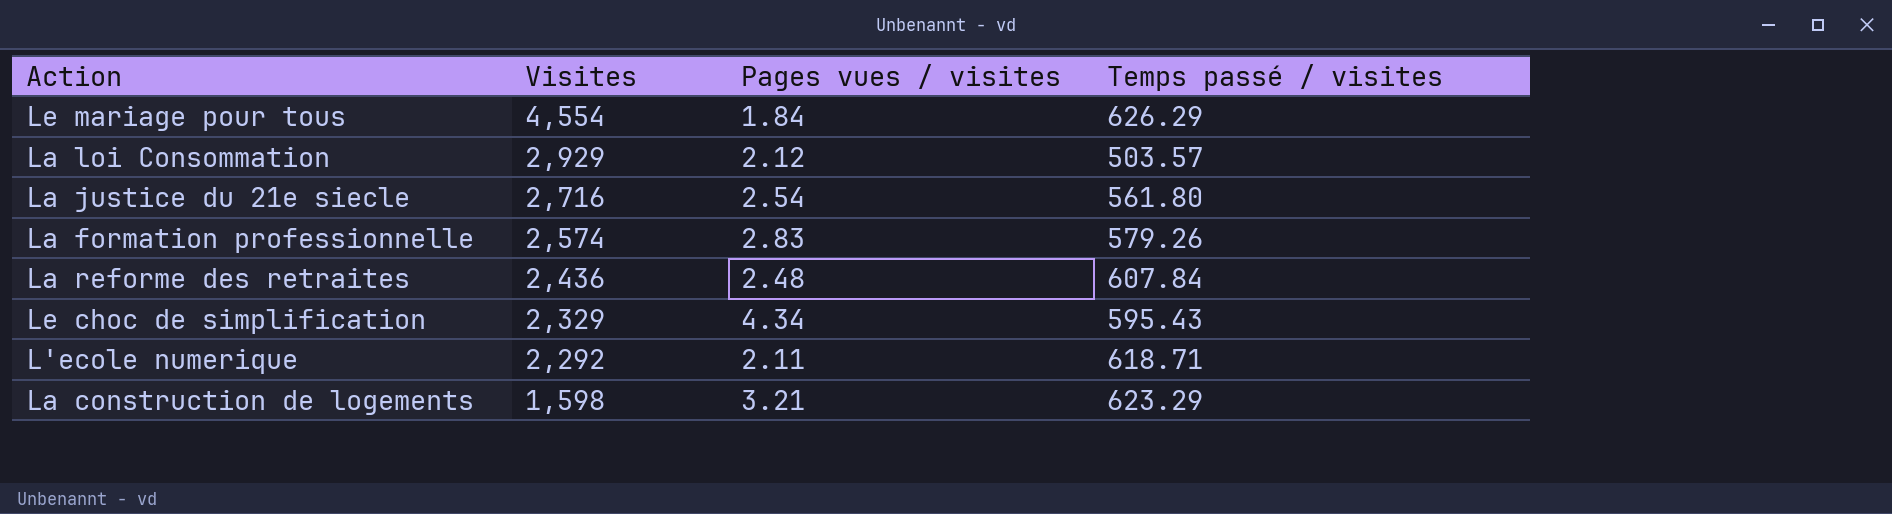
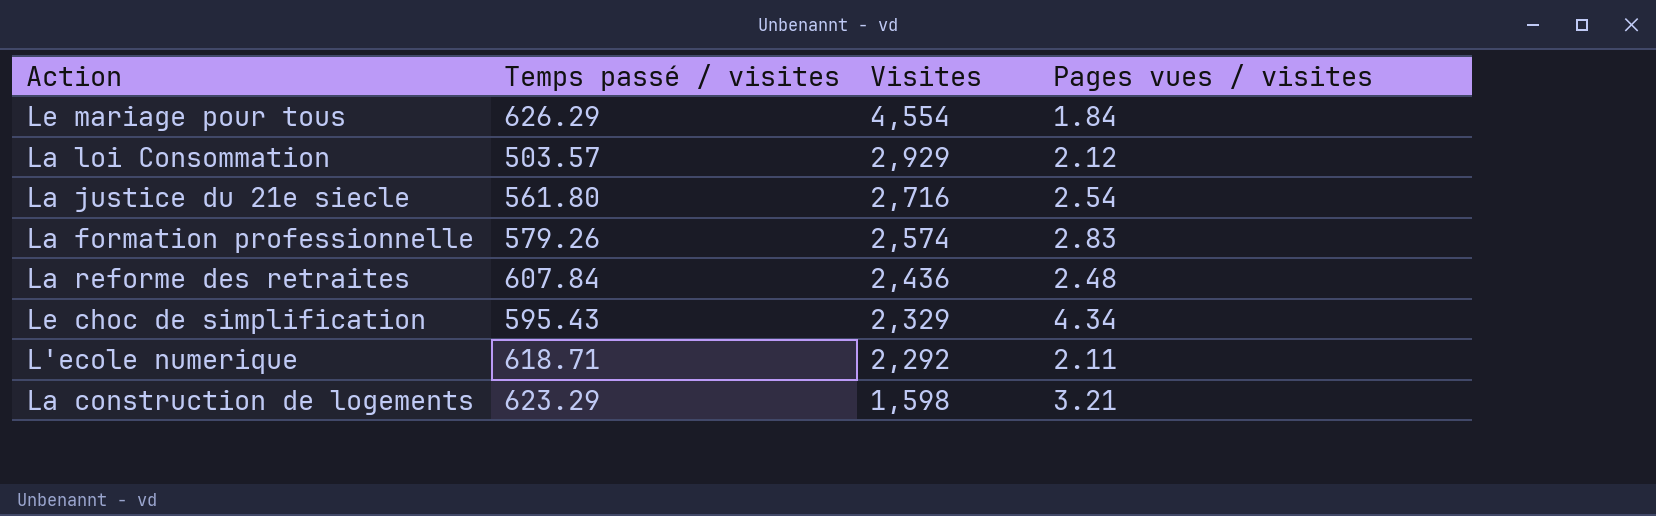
column Temps passé / visites | position: 4 -> 2

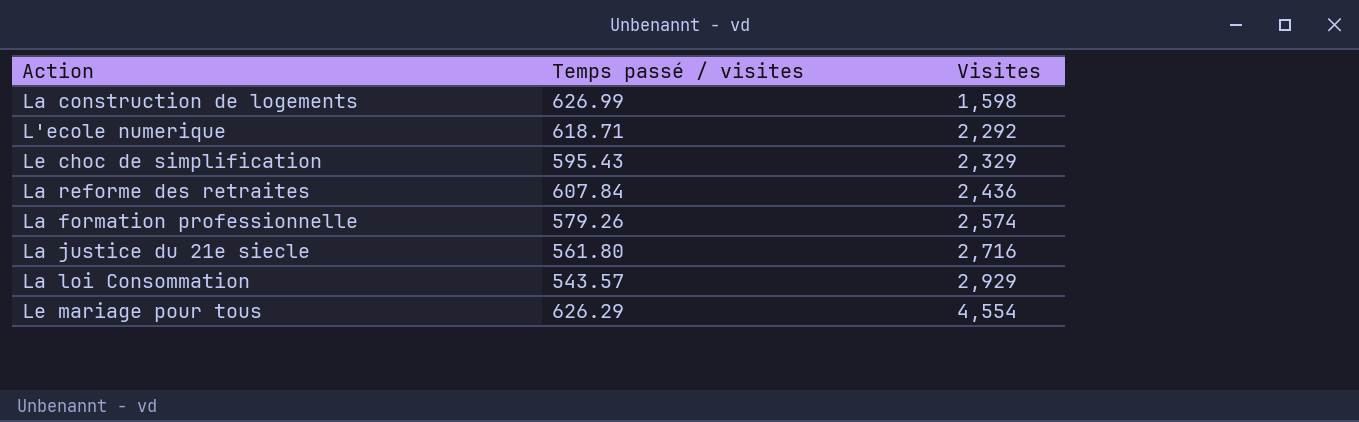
row order: Visites descending -> Visites ascending
column Pages vues / visites | position: 4 -> none
La construction de logements | Temps passé / visites: 623.29 -> 626.99
La loi Consommation | Temps passé / visites: 503.57 -> 543.57

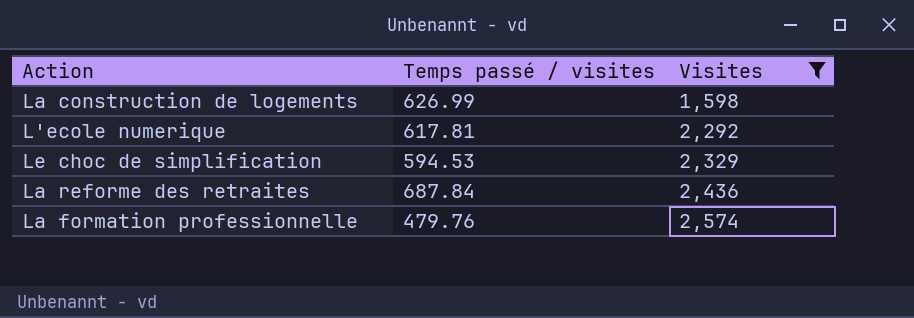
filter: none -> Visites <= 2,574
L'ecole numerique | Temps passé / visites: 618.71 -> 617.81
Le choc de simplification | Temps passé / visites: 595.43 -> 594.53
La reforme des retraites | Temps passé / visites: 607.84 -> 687.84
La formation professionnelle | Temps passé / visites: 579.26 -> 479.76

